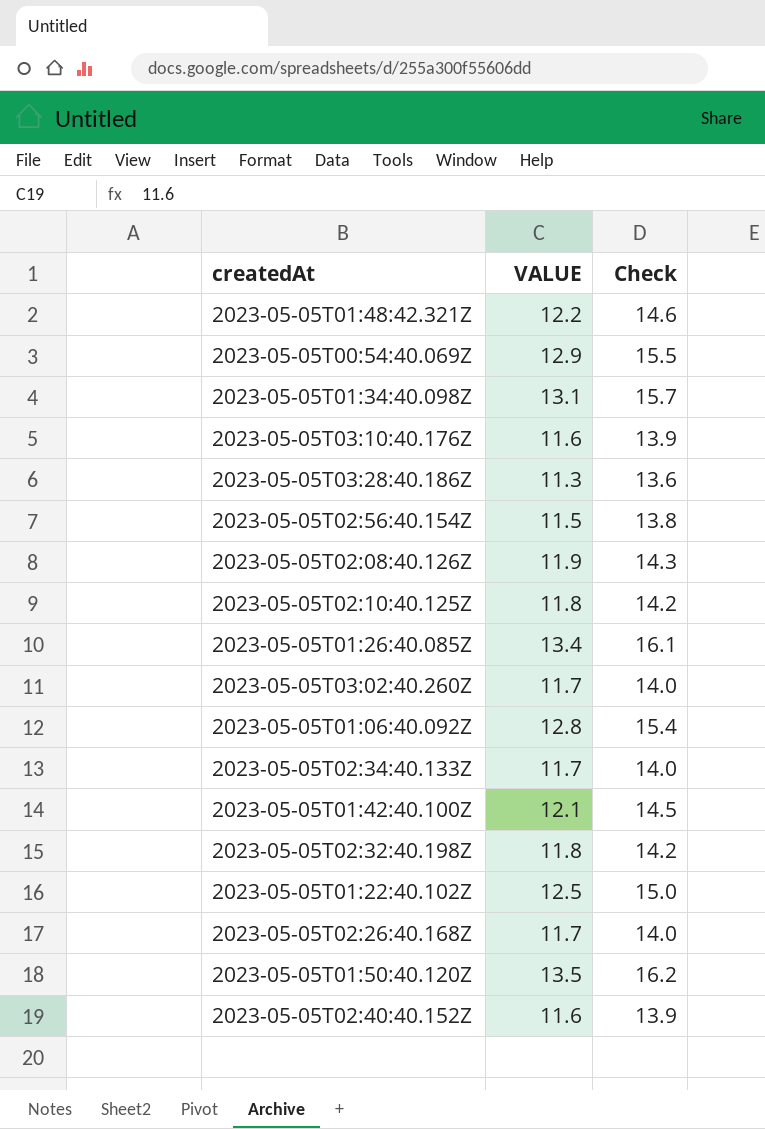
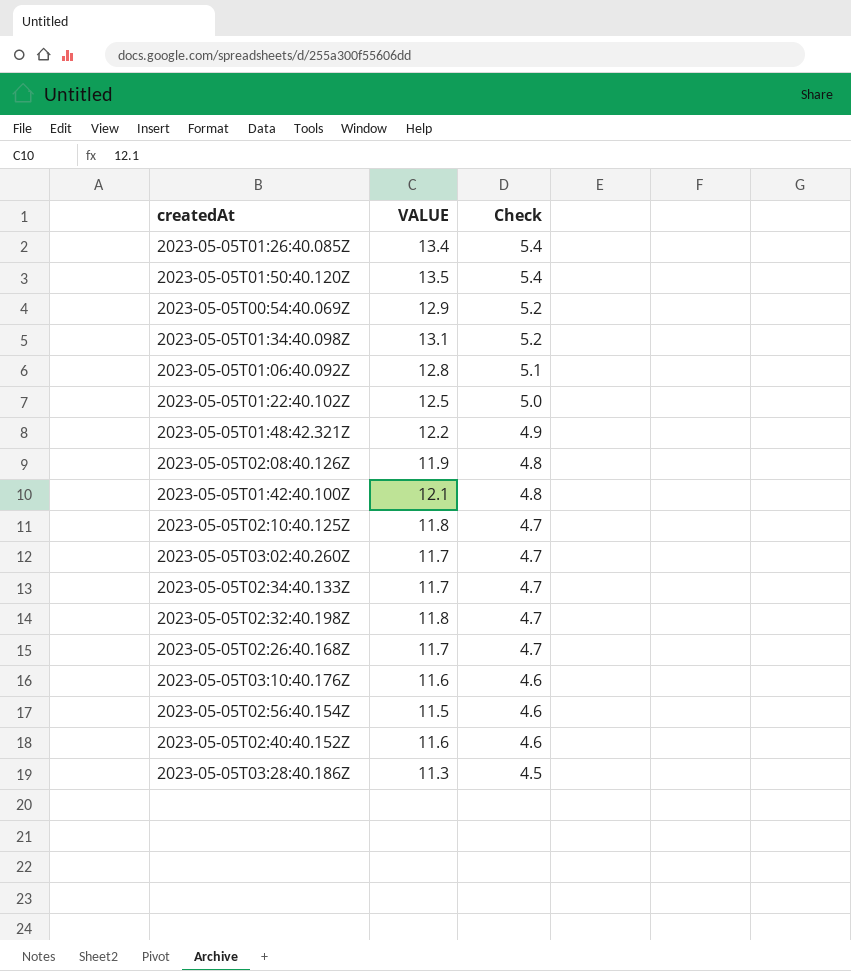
row order: none -> Check descending
column Check | formula: [VALUE] * 1.2 -> [VALUE] * 0.4

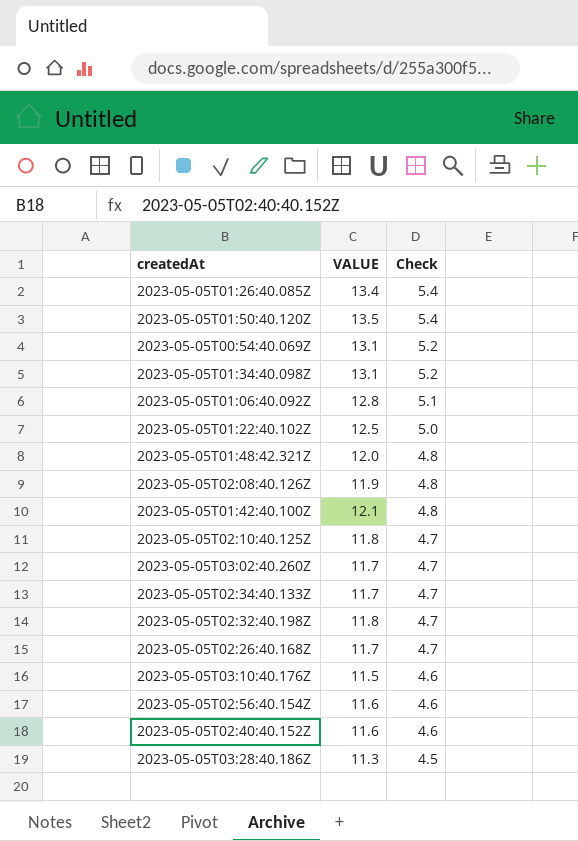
2023-05-05T00:54:40.069Z | VALUE: 12.9 -> 13.1
2023-05-05T01:48:42.321Z | VALUE: 12.2 -> 12.0
2023-05-05T01:48:42.321Z | Check: 4.9 -> 4.8
2023-05-05T03:10:40.176Z | VALUE: 11.6 -> 11.5
2023-05-05T02:56:40.154Z | VALUE: 11.5 -> 11.6

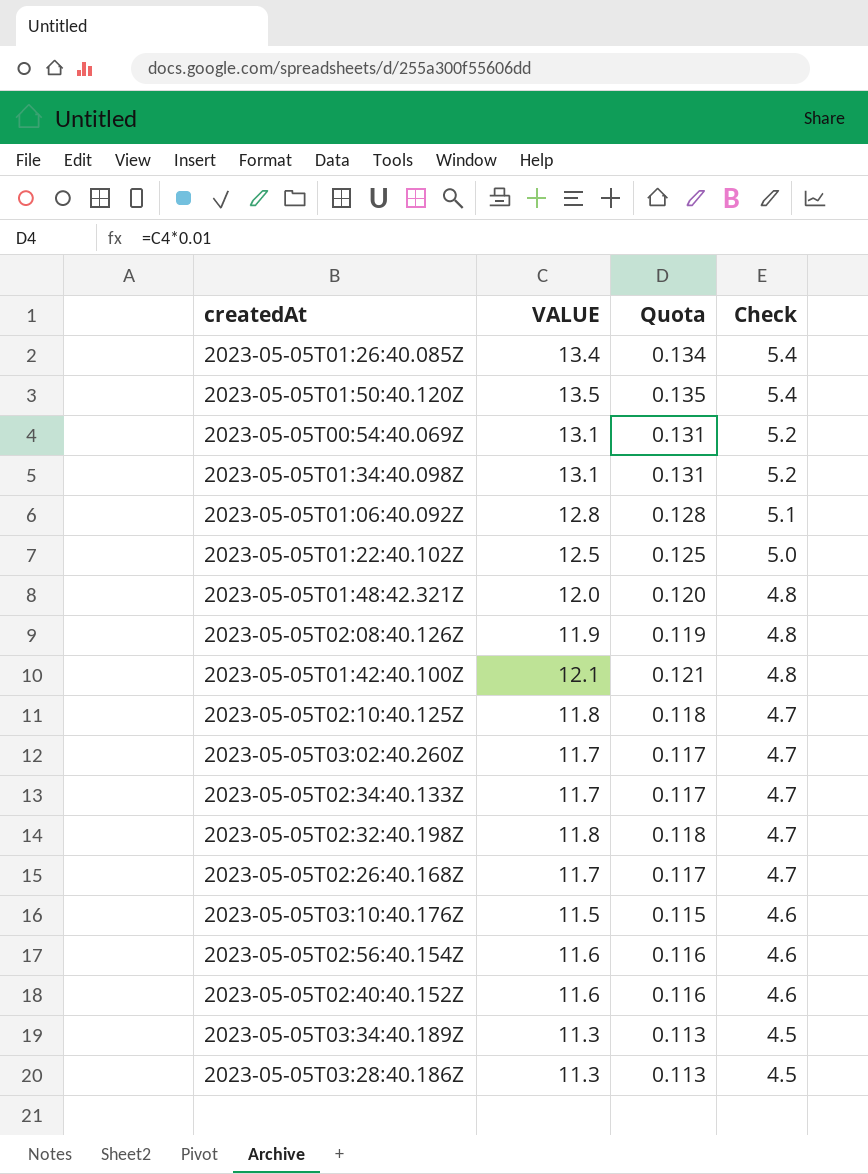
column Quota | formula: none -> [VALUE] * 0.01
row 2023-05-05T03:34:40.189Z: none -> 11.3 | 0.113 | 4.5

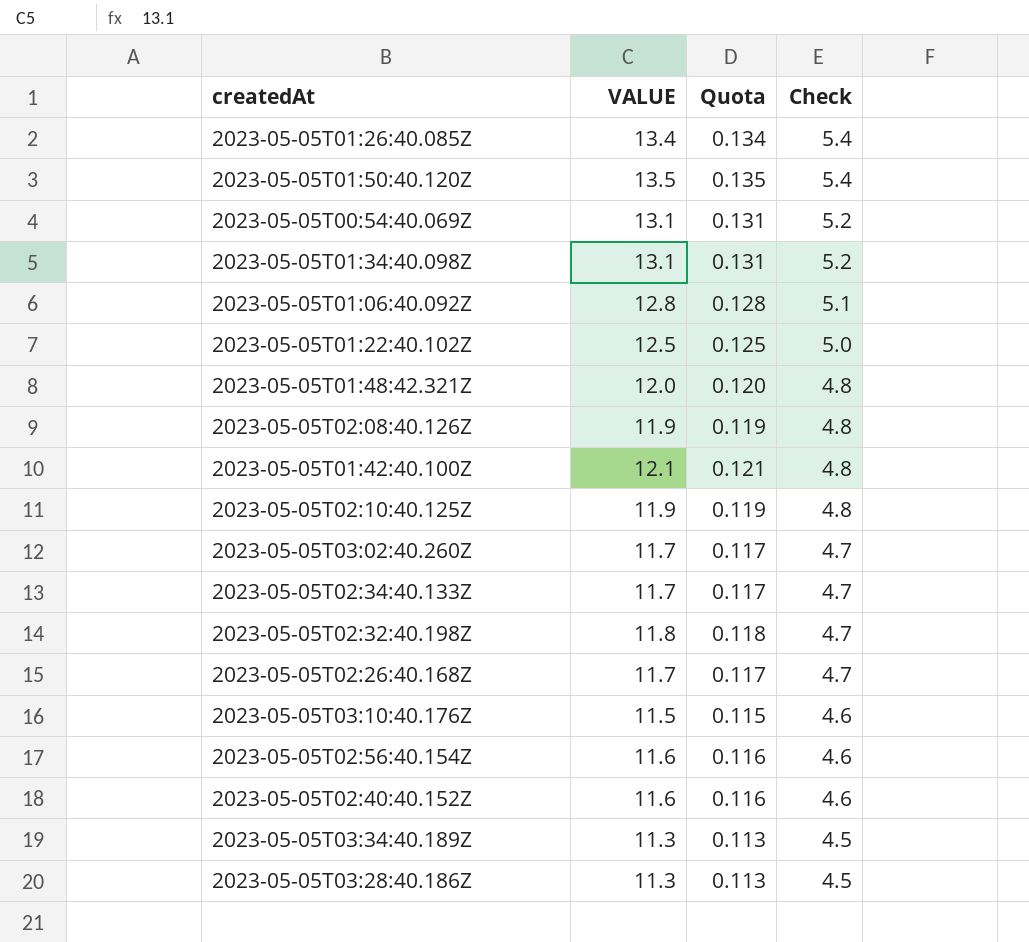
2023-05-05T02:10:40.125Z | VALUE: 11.8 -> 11.9
2023-05-05T02:10:40.125Z | Quota: 0.118 -> 0.119
2023-05-05T02:10:40.125Z | Check: 4.7 -> 4.8

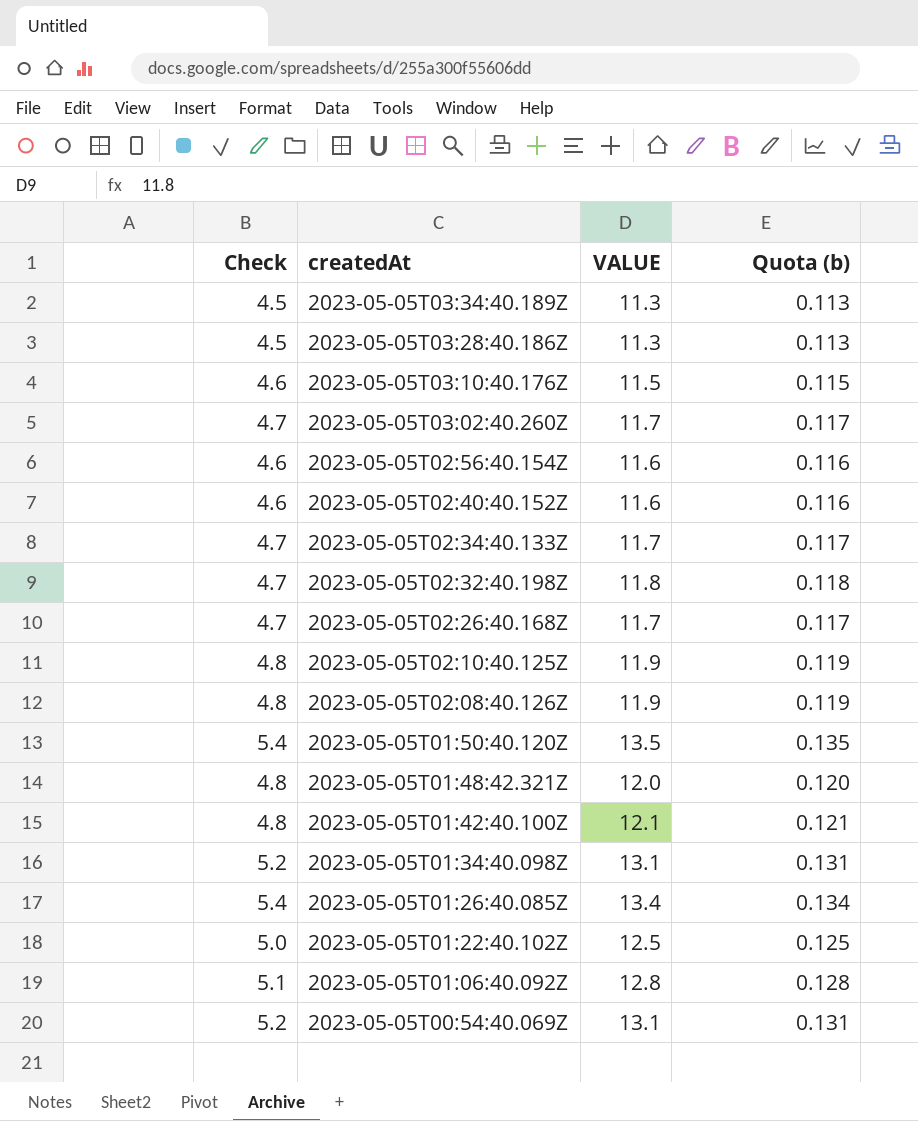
row order: Check descending -> createdAt descending
column Check | position: 4 -> 1
column name: Quota -> Quota (b)

